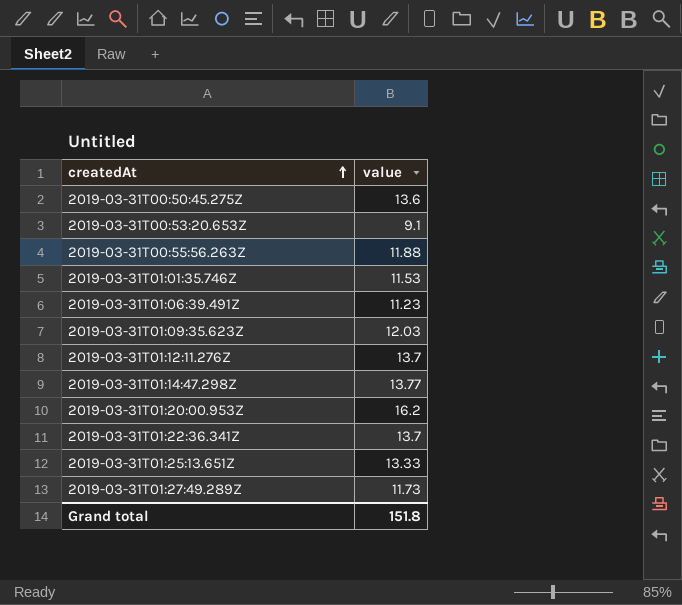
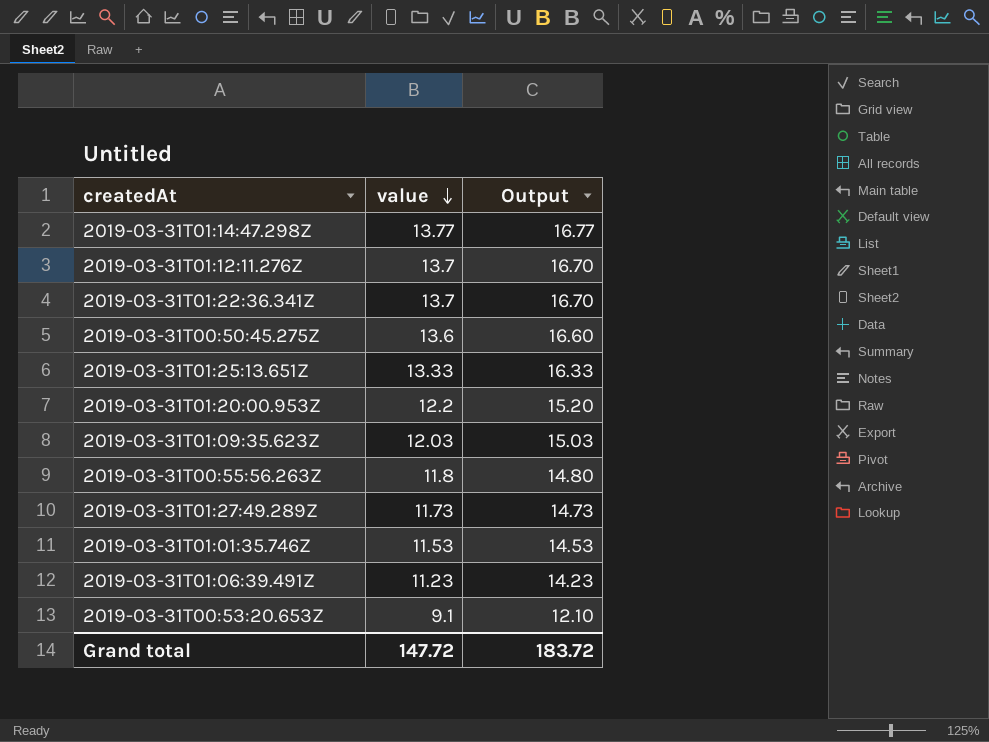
row order: createdAt ascending -> value descending
column Output | formula: none -> [value] + 3
2019-03-31T01:20:00.953Z | value: 16.2 -> 12.2
2019-03-31T00:55:56.263Z | value: 11.88 -> 11.8
Grand total | value: 151.8 -> 147.72

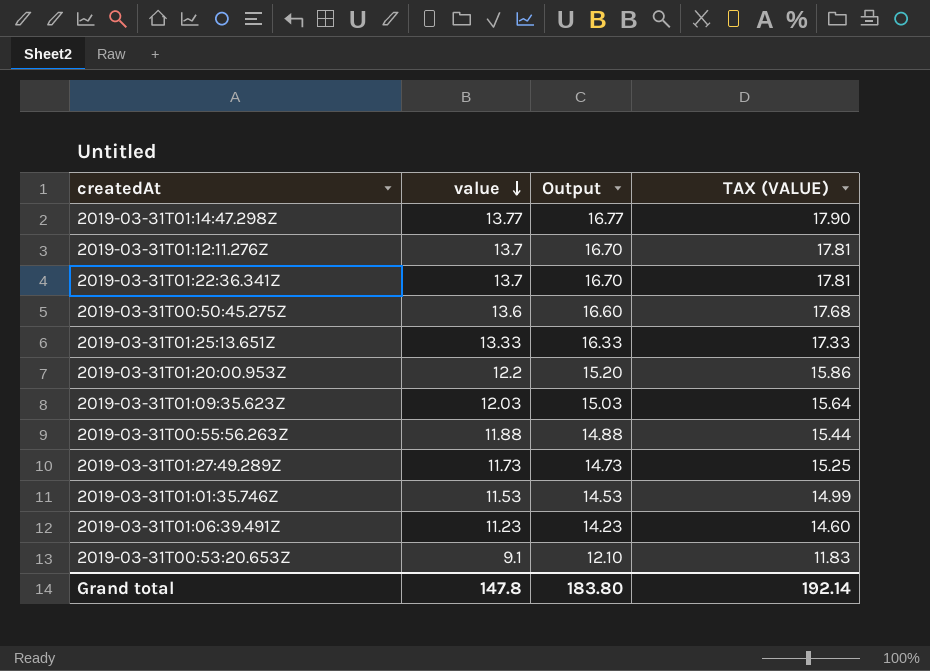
column TAX (VALUE) | formula: none -> [value] * 1.3
2019-03-31T00:55:56.263Z | value: 11.8 -> 11.88
2019-03-31T00:55:56.263Z | Output: 14.80 -> 14.88
Grand total | value: 147.72 -> 147.8
Grand total | Output: 183.72 -> 183.80

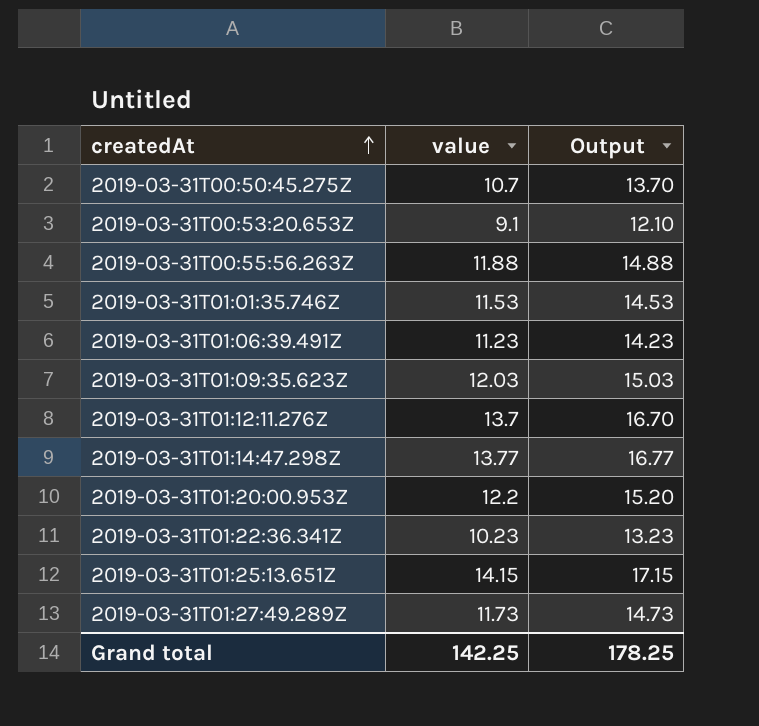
row order: value descending -> createdAt ascending
column TAX (VALUE) | formula: [value] * 1.3 -> none
2019-03-31T00:50:45.275Z | value: 13.6 -> 10.7
2019-03-31T00:50:45.275Z | Output: 16.60 -> 13.70
2019-03-31T01:22:36.341Z | value: 13.7 -> 10.23
2019-03-31T01:22:36.341Z | Output: 16.70 -> 13.23
2019-03-31T01:25:13.651Z | value: 13.33 -> 14.15
2019-03-31T01:25:13.651Z | Output: 16.33 -> 17.15
Grand total | value: 147.8 -> 142.25
Grand total | Output: 183.80 -> 178.25

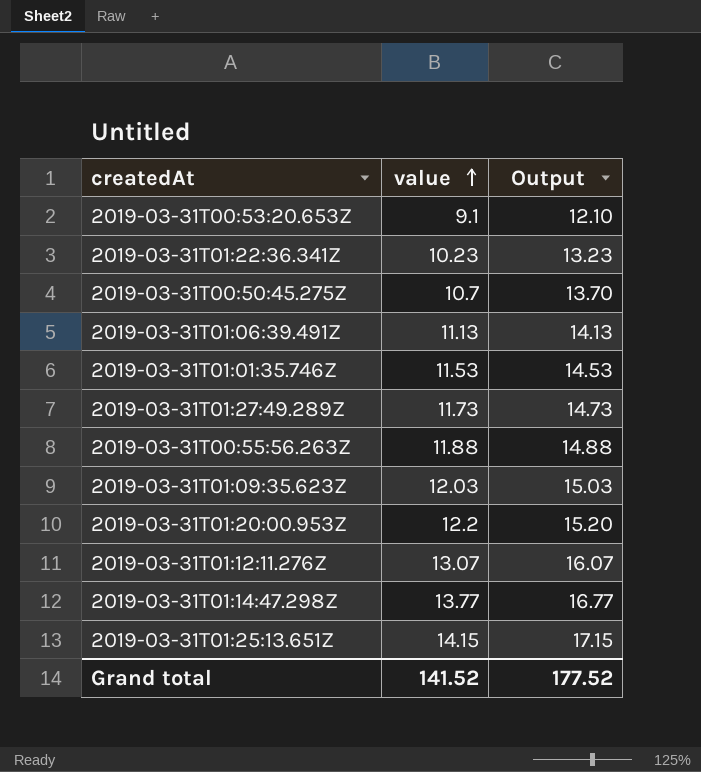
row order: createdAt ascending -> value ascending
2019-03-31T01:06:39.491Z | value: 11.23 -> 11.13
2019-03-31T01:06:39.491Z | Output: 14.23 -> 14.13
2019-03-31T01:12:11.276Z | value: 13.7 -> 13.07
2019-03-31T01:12:11.276Z | Output: 16.70 -> 16.07
Grand total | value: 142.25 -> 141.52
Grand total | Output: 178.25 -> 177.52

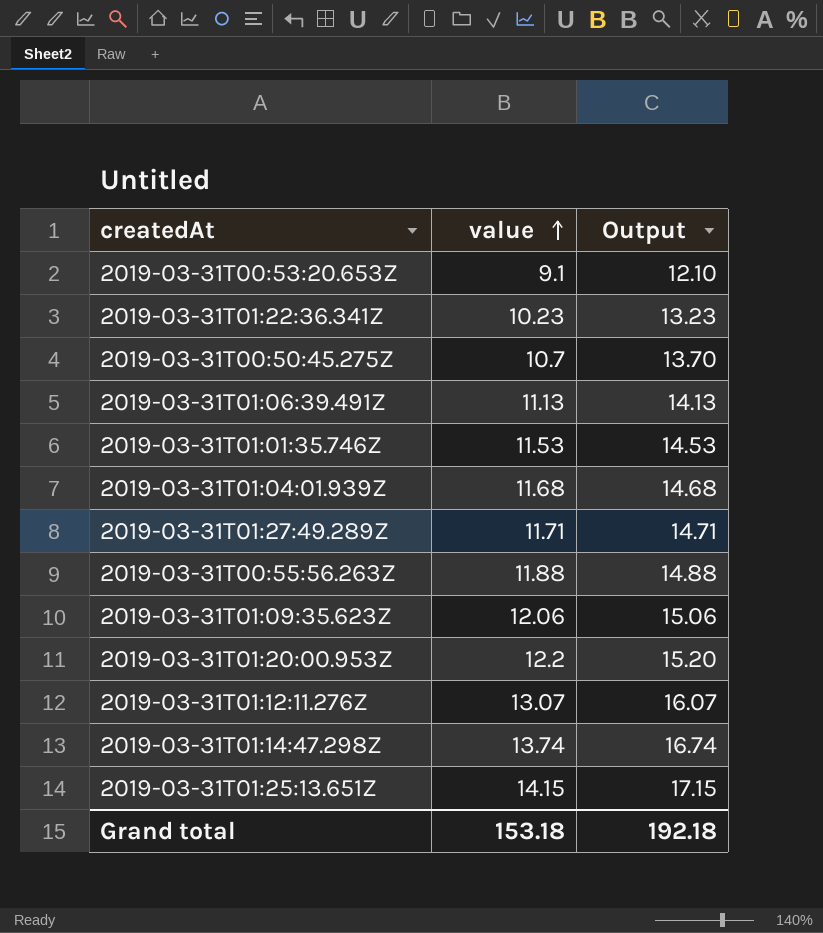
row 2019-03-31T01:04:01.939Z: none -> 11.68 | 14.68
2019-03-31T01:27:49.289Z | value: 11.73 -> 11.71
2019-03-31T01:27:49.289Z | Output: 14.73 -> 14.71
2019-03-31T01:09:35.623Z | value: 12.03 -> 12.06
2019-03-31T01:09:35.623Z | Output: 15.03 -> 15.06
2019-03-31T01:14:47.298Z | value: 13.77 -> 13.74
2019-03-31T01:14:47.298Z | Output: 16.77 -> 16.74
Grand total | value: 141.52 -> 153.18
Grand total | Output: 177.52 -> 192.18

